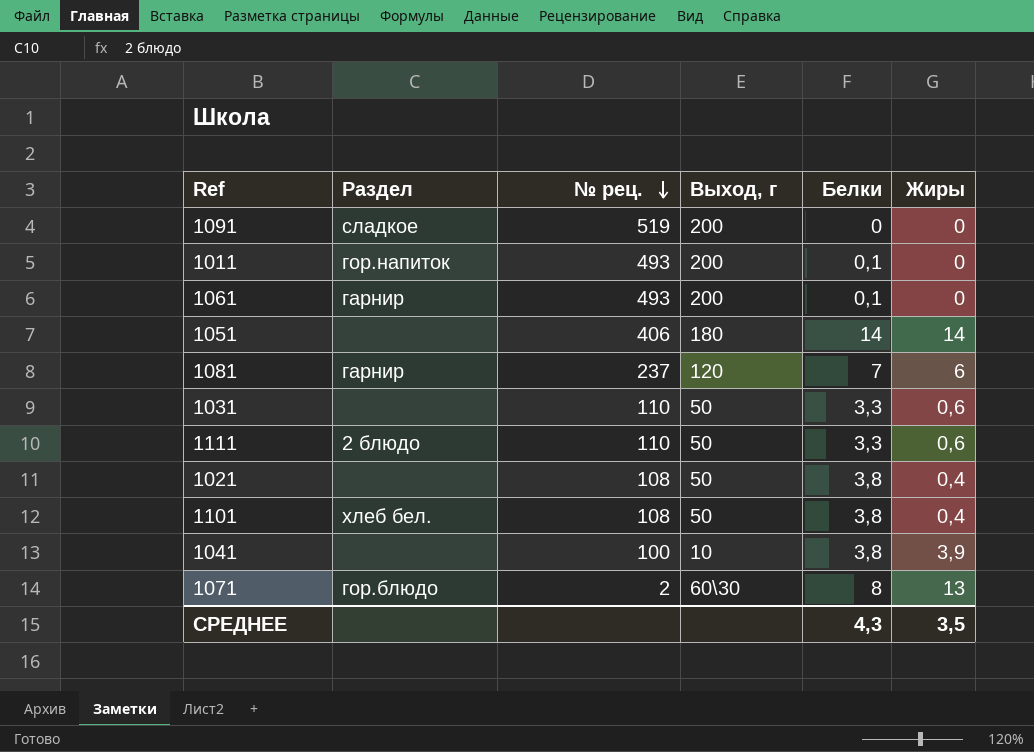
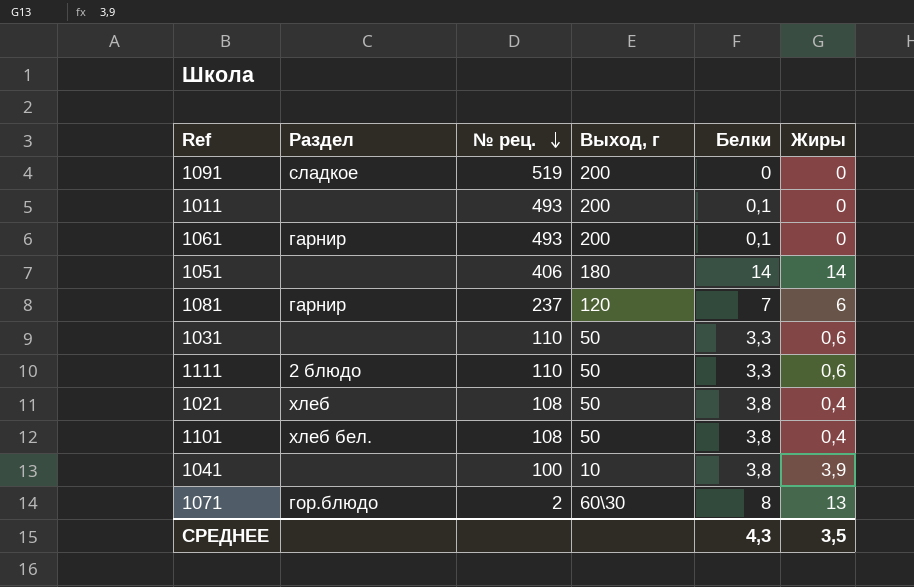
1011 | Раздел: гор.напиток -> none
1021 | Раздел: none -> хлеб

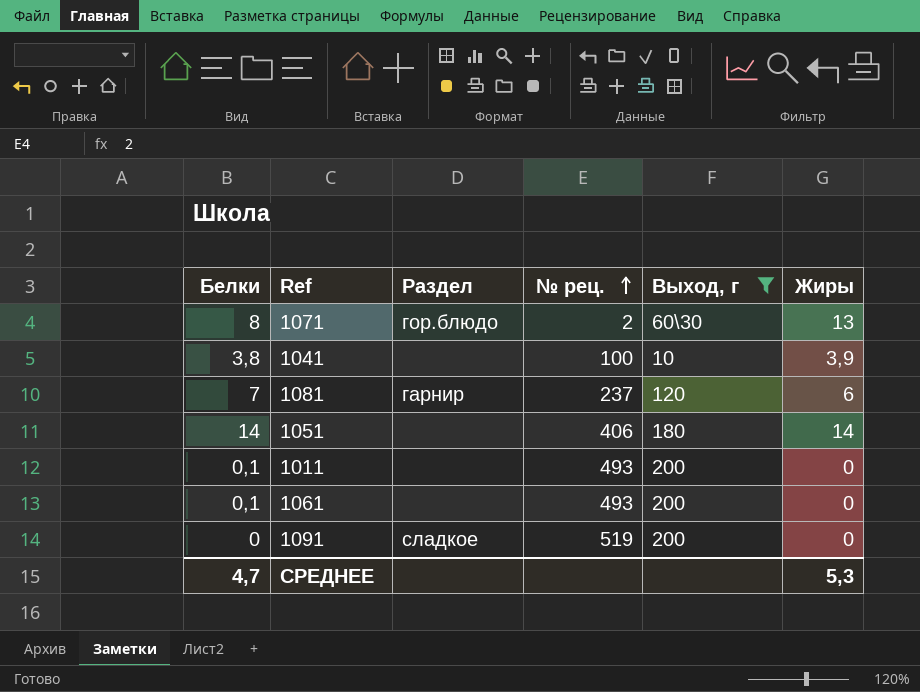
filter: none -> Выход, г != 50
row order: № рец. descending -> № рец. ascending
column Белки | position: 5 -> 1
1061 | Раздел: гарнир -> none
СРЕДНЕЕ | Белки: 4,3 -> 4,7
СРЕДНЕЕ | Жиры: 3,5 -> 5,3

